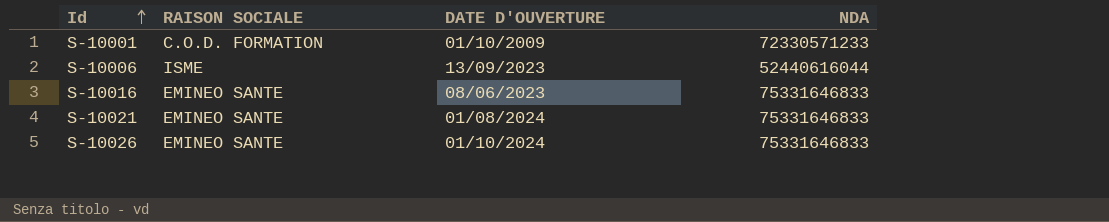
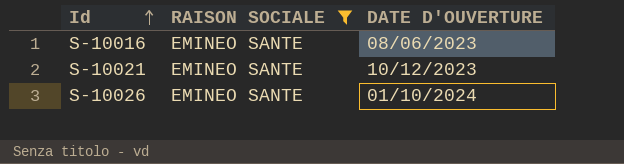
filter: none -> RAISON SOCIALE = EMINEO SANTE
column NDA | position: 4 -> none
S-10021 | DATE D'OUVERTURE: 01/08/2024 -> 10/12/2023

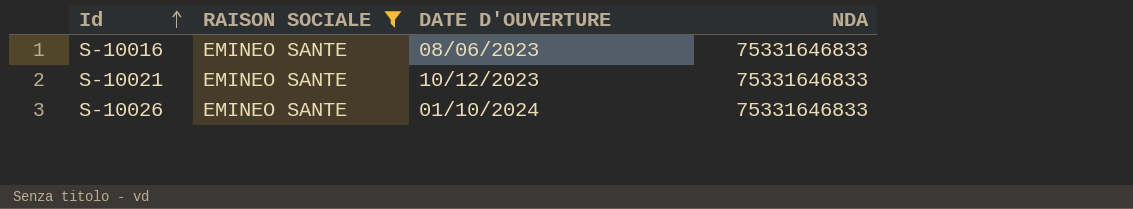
column NDA | position: none -> 4

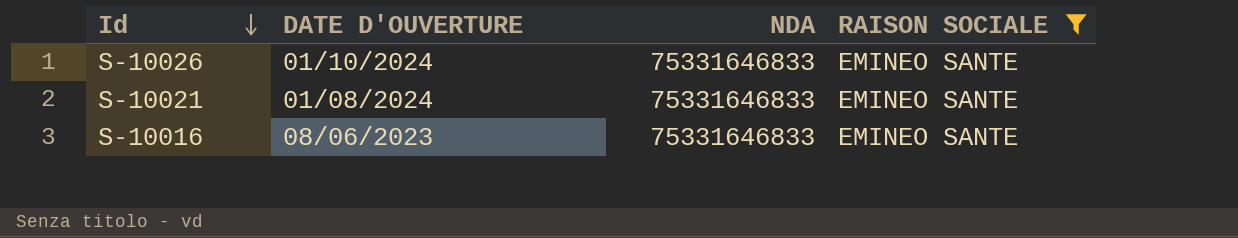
row order: Id ascending -> Id descending
column RAISON SOCIALE | position: 2 -> 4
S-10021 | DATE D'OUVERTURE: 10/12/2023 -> 01/08/2024

